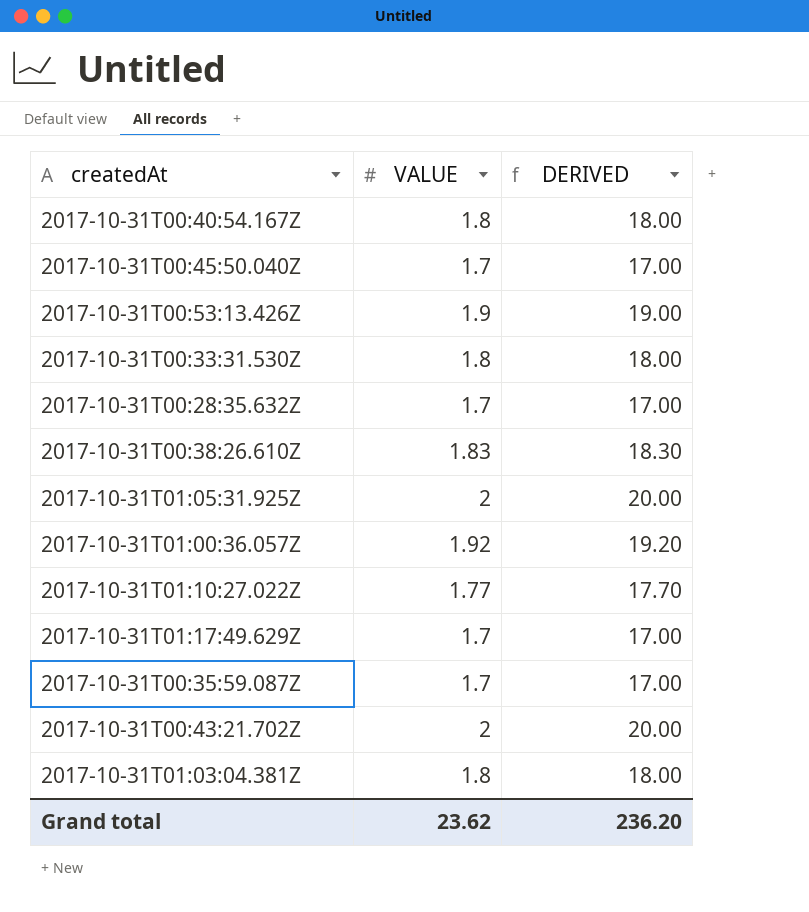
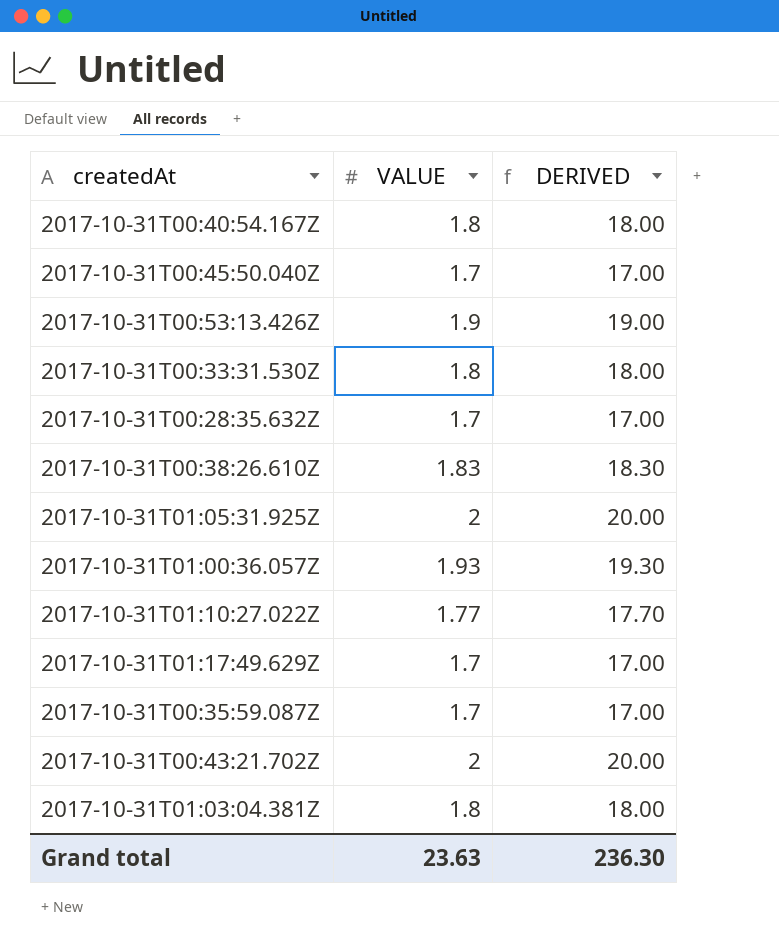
2017-10-31T01:00:36.057Z | VALUE: 1.92 -> 1.93
2017-10-31T01:00:36.057Z | DERIVED: 19.20 -> 19.30
Grand total | VALUE: 23.62 -> 23.63
Grand total | DERIVED: 236.20 -> 236.30

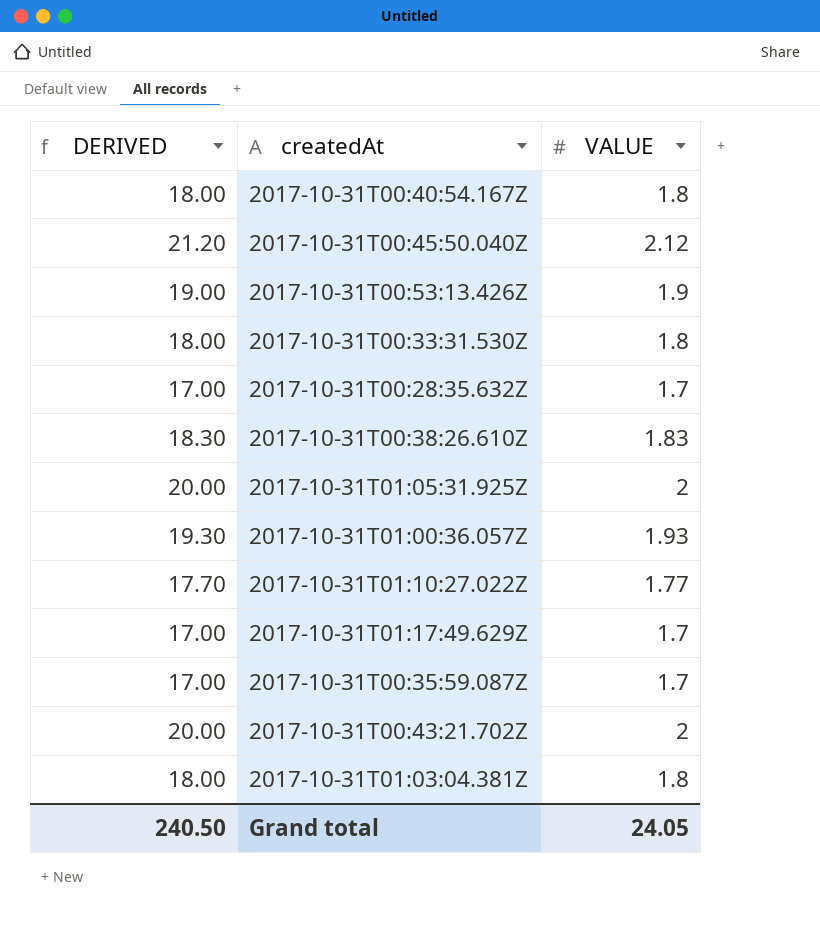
column DERIVED | position: 3 -> 1
2017-10-31T00:45:50.040Z | DERIVED: 17.00 -> 21.20
2017-10-31T00:45:50.040Z | VALUE: 1.7 -> 2.12
Grand total | DERIVED: 236.30 -> 240.50
Grand total | VALUE: 23.63 -> 24.05

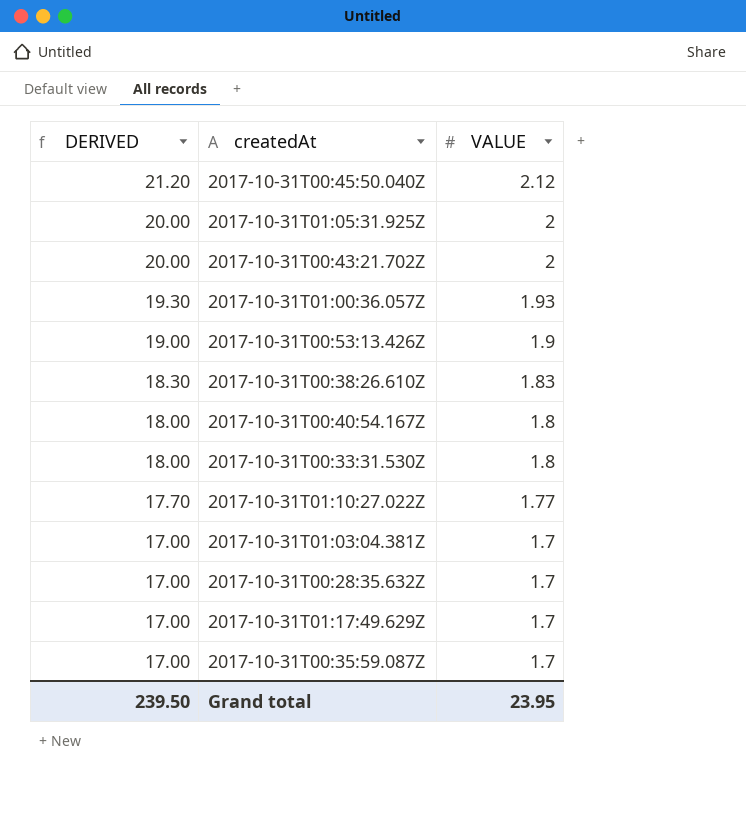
row order: none -> DERIVED descending
2017-10-31T01:03:04.381Z | DERIVED: 18.00 -> 17.00
2017-10-31T01:03:04.381Z | VALUE: 1.8 -> 1.7
Grand total | DERIVED: 240.50 -> 239.50
Grand total | VALUE: 24.05 -> 23.95

